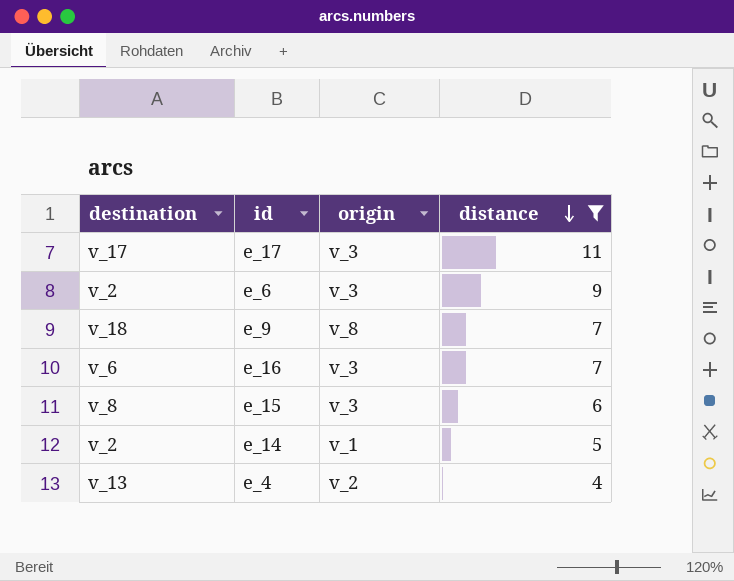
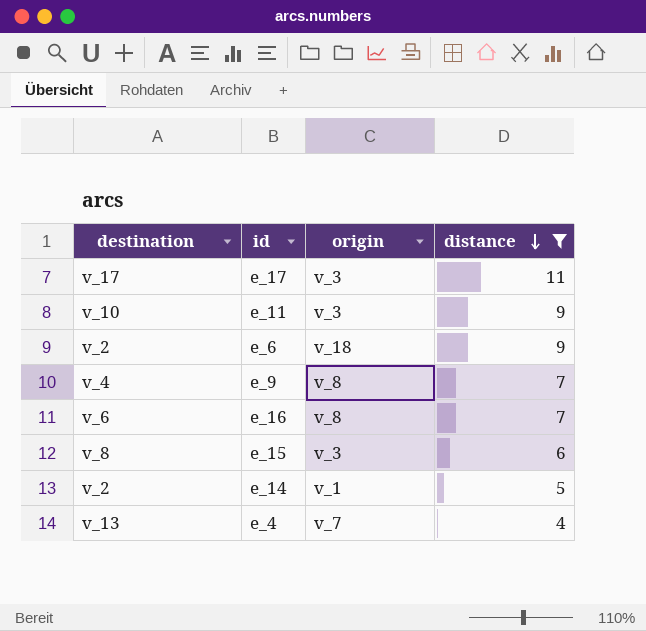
row e_11: none -> v_10 | v_3 | 9
e_6 | origin: v_3 -> v_18
e_9 | destination: v_18 -> v_4
e_16 | origin: v_3 -> v_8
e_4 | origin: v_2 -> v_7

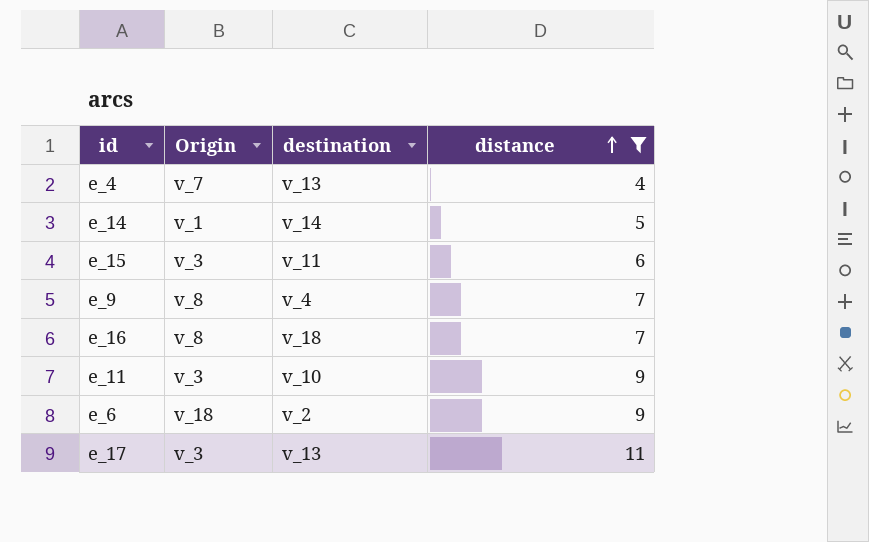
row order: distance descending -> distance ascending
column name: origin -> Origin
column destination | position: 1 -> 3
e_14 | destination: v_2 -> v_14
e_15 | destination: v_8 -> v_11
e_16 | destination: v_6 -> v_18
e_17 | destination: v_17 -> v_13

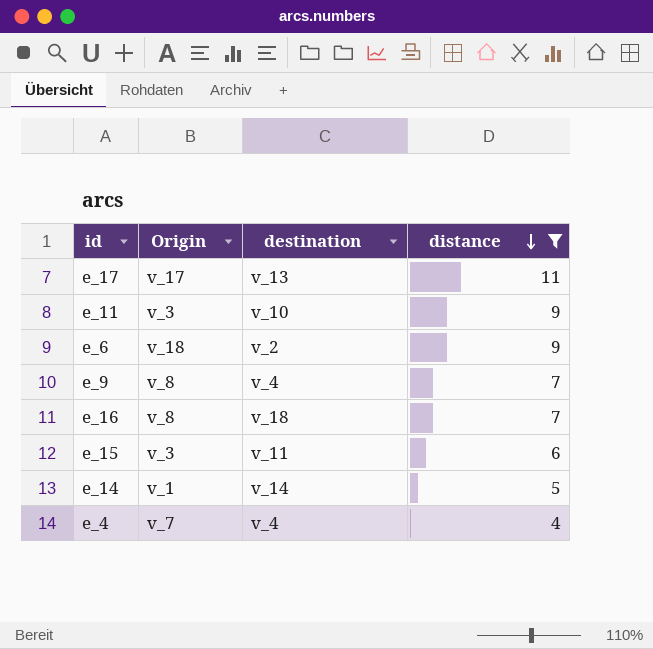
row order: distance ascending -> distance descending
e_17 | Origin: v_3 -> v_17
e_4 | destination: v_13 -> v_4

